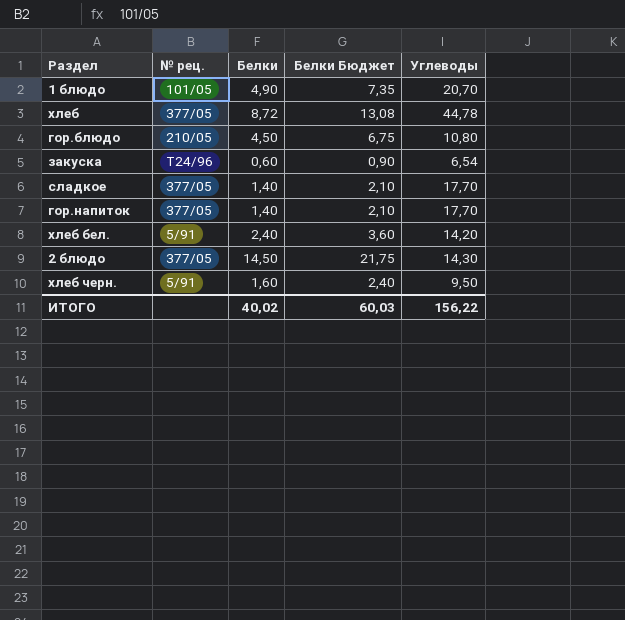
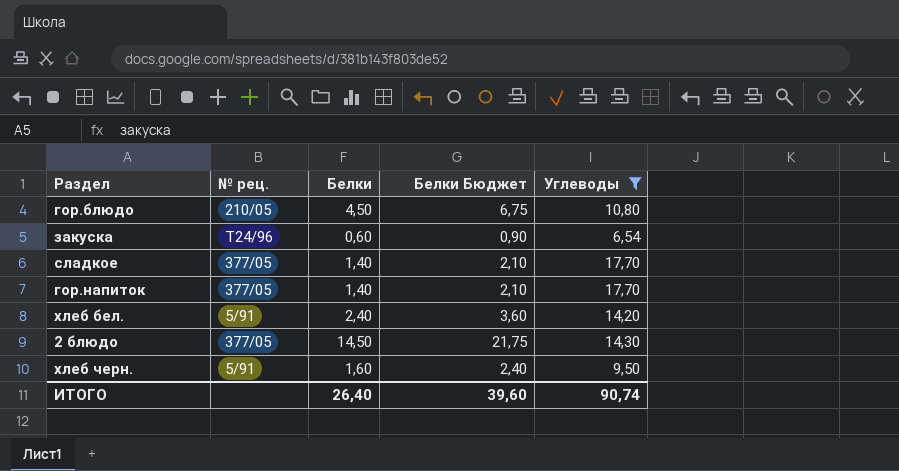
filter: none -> Углеводы <= 17,70
ИТОГО | Белки: 40,02 -> 26,40
ИТОГО | Белки Бюджет: 60,03 -> 39,60
ИТОГО | Углеводы: 156,22 -> 90,74

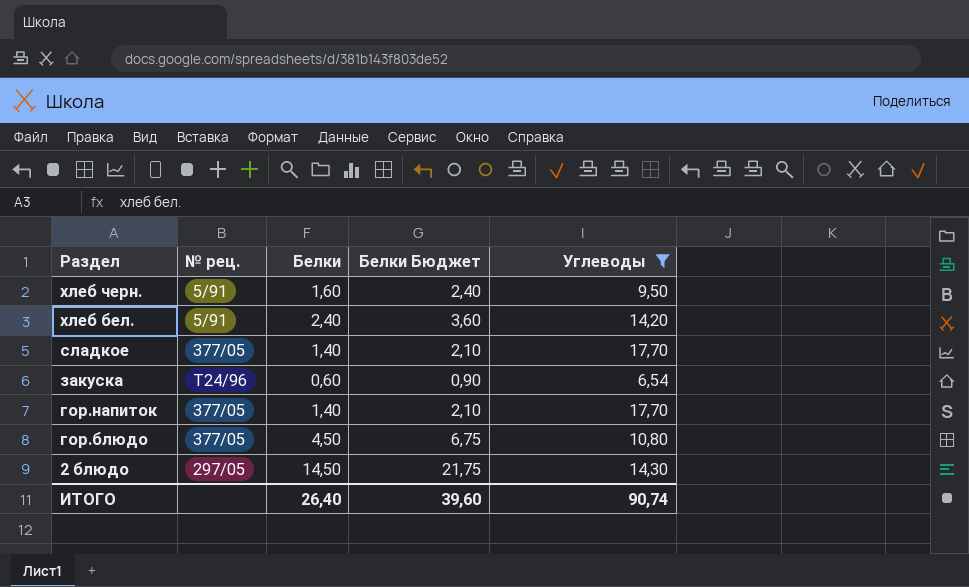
row order: none -> Раздел descending
гор.блюдо | № рец.: 210/05 -> 377/05
2 блюдо | № рец.: 377/05 -> 297/05

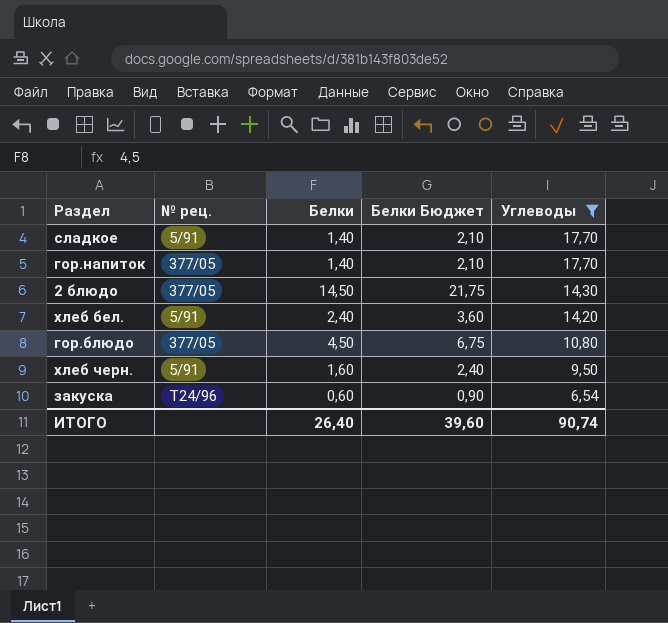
row order: Раздел descending -> Углеводы descending
сладкое | № рец.: 377/05 -> 5/91
2 блюдо | № рец.: 297/05 -> 377/05

